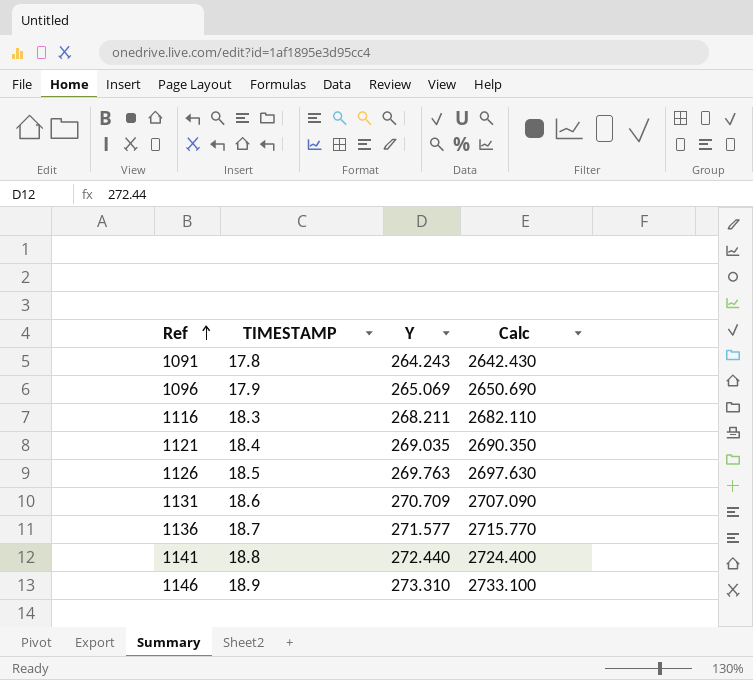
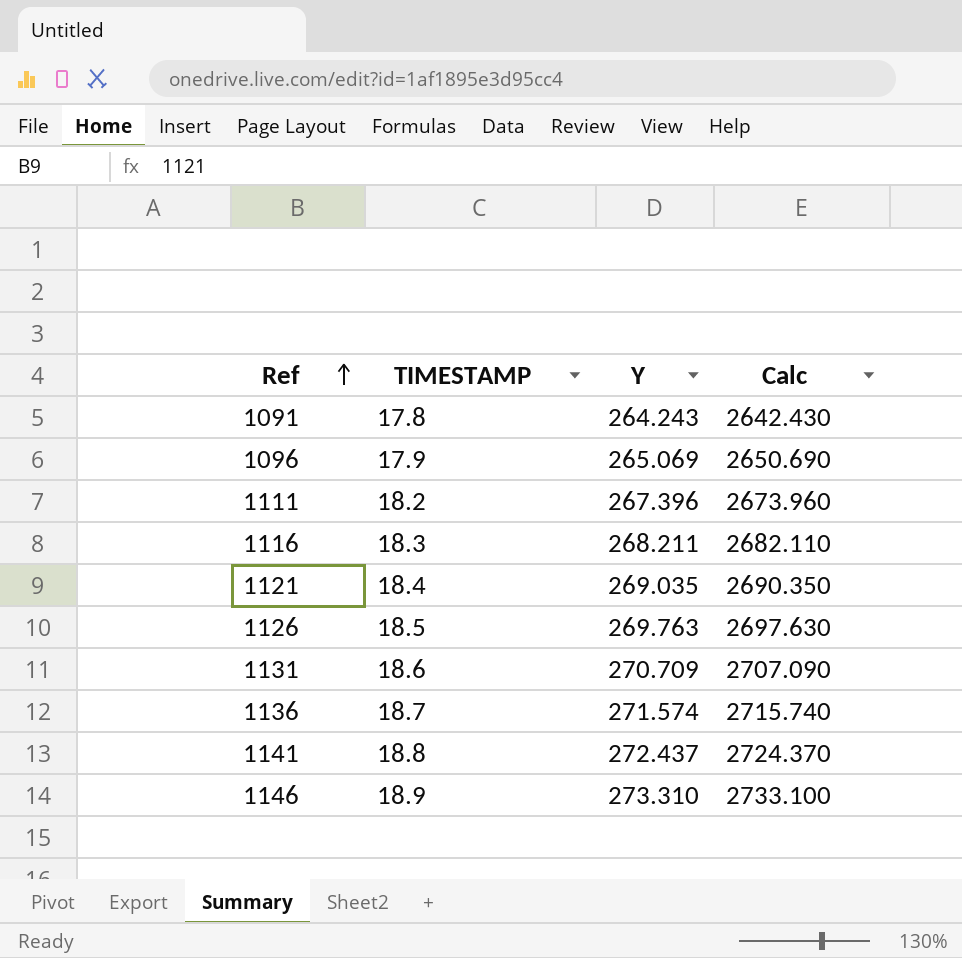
row 1111: none -> 18.2 | 267.396 | 2673.960
1136 | Y: 271.577 -> 271.574
1136 | Calc: 2715.770 -> 2715.740
1141 | Y: 272.440 -> 272.437
1141 | Calc: 2724.400 -> 2724.370

